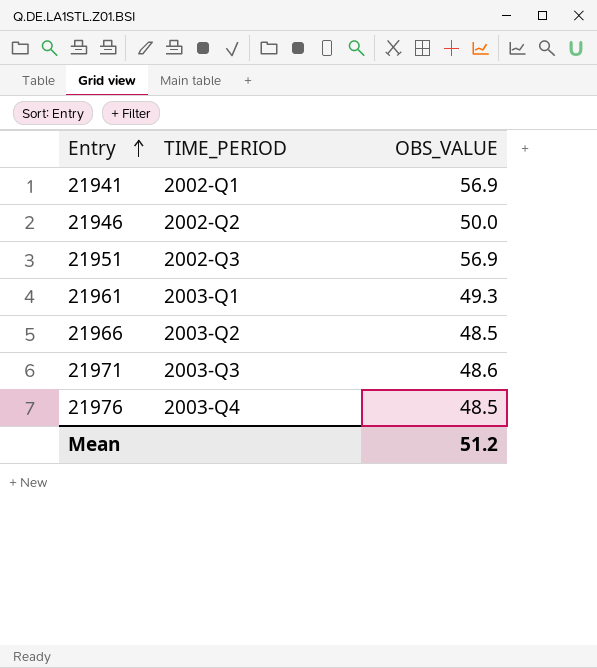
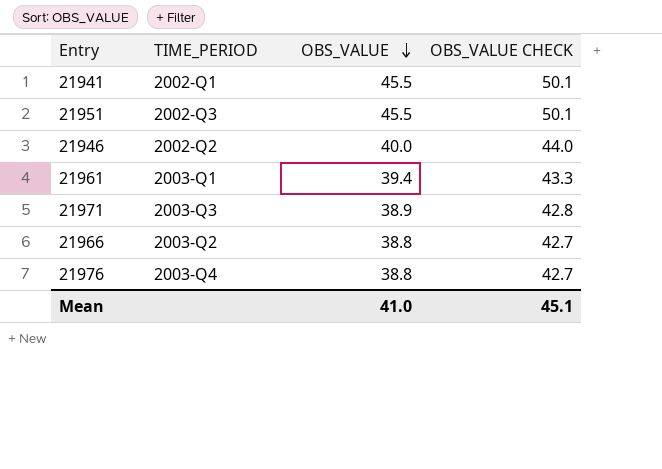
row order: Entry ascending -> OBS_VALUE descending
column OBS_VALUE CHECK | formula: none -> [OBS_VALUE] * 1.1
21941 | OBS_VALUE: 56.9 -> 45.5
21951 | OBS_VALUE: 56.9 -> 45.5
21946 | OBS_VALUE: 50.0 -> 40.0
21961 | OBS_VALUE: 49.3 -> 39.4
21971 | OBS_VALUE: 48.6 -> 38.9
21966 | OBS_VALUE: 48.5 -> 38.8
21976 | OBS_VALUE: 48.5 -> 38.8
Mean | OBS_VALUE: 51.2 -> 41.0

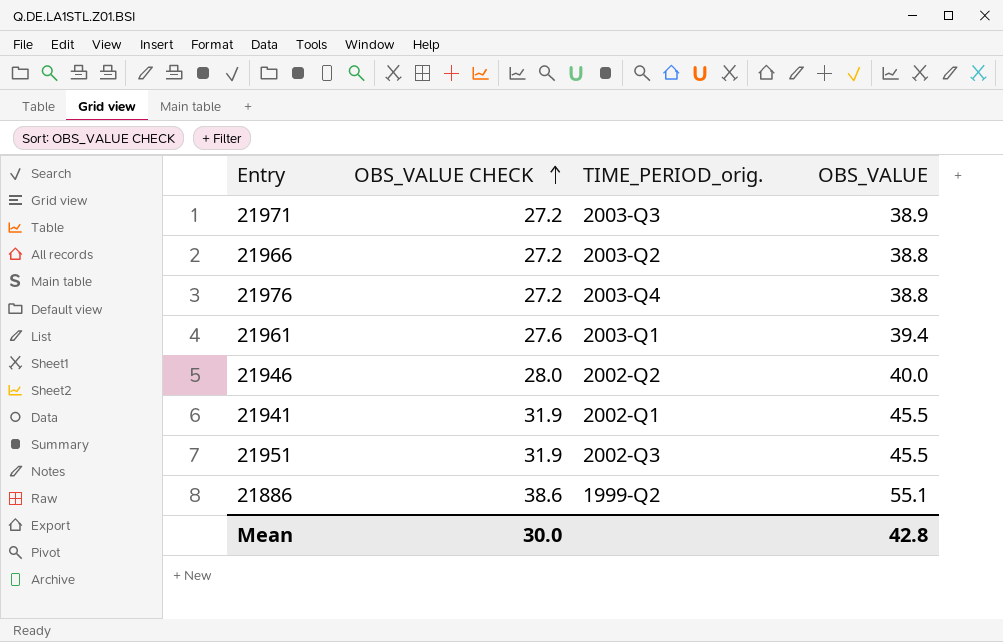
row order: OBS_VALUE descending -> OBS_VALUE CHECK ascending
column OBS_VALUE CHECK | formula: [OBS_VALUE] * 1.1 -> [OBS_VALUE] * 0.7
column OBS_VALUE CHECK | position: 4 -> 2
column name: TIME_PERIOD -> TIME_PERIOD_orig.
row 21886: none -> 38.6 | 1999-Q2 | 55.1
Mean | OBS_VALUE CHECK: 45.1 -> 30.0
Mean | OBS_VALUE: 41.0 -> 42.8

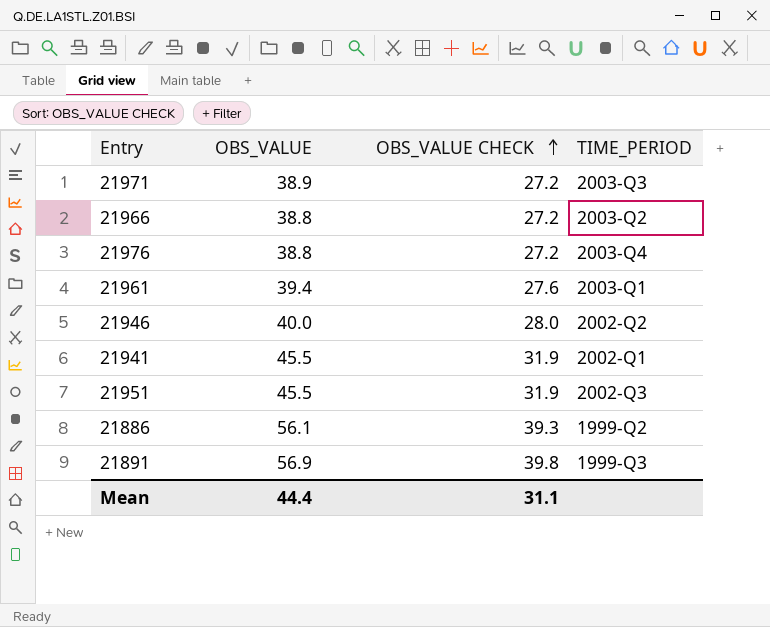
column OBS_VALUE | position: 4 -> 2
column name: TIME_PERIOD_orig. -> TIME_PERIOD
21886 | OBS_VALUE: 55.1 -> 56.1
21886 | OBS_VALUE CHECK: 38.6 -> 39.3
row 21891: none -> 56.9 | 39.8 | 1999-Q3
Mean | OBS_VALUE: 42.8 -> 44.4
Mean | OBS_VALUE CHECK: 30.0 -> 31.1

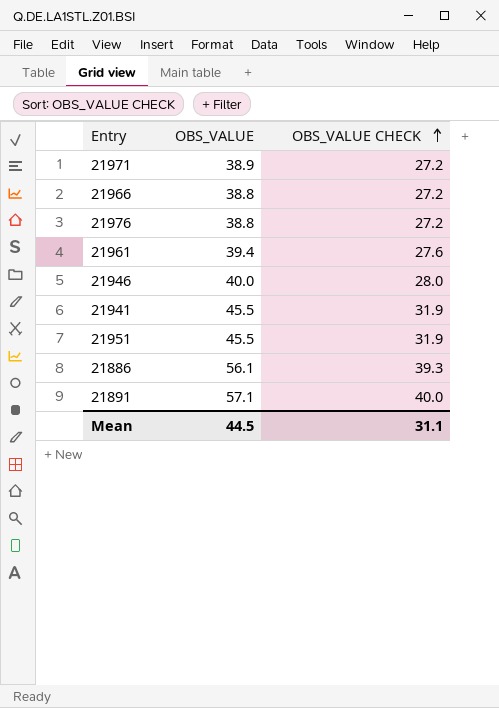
column TIME_PERIOD | position: 4 -> none
21891 | OBS_VALUE: 56.9 -> 57.1
21891 | OBS_VALUE CHECK: 39.8 -> 40.0
Mean | OBS_VALUE: 44.4 -> 44.5

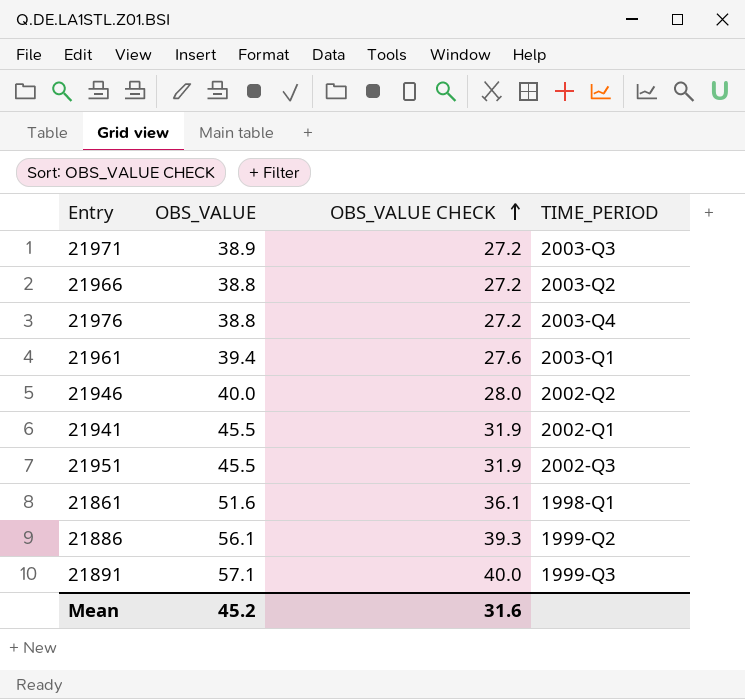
column TIME_PERIOD | position: none -> 4
row 21861: none -> 51.6 | 36.1 | 1998-Q1
Mean | OBS_VALUE: 44.5 -> 45.2
Mean | OBS_VALUE CHECK: 31.1 -> 31.6

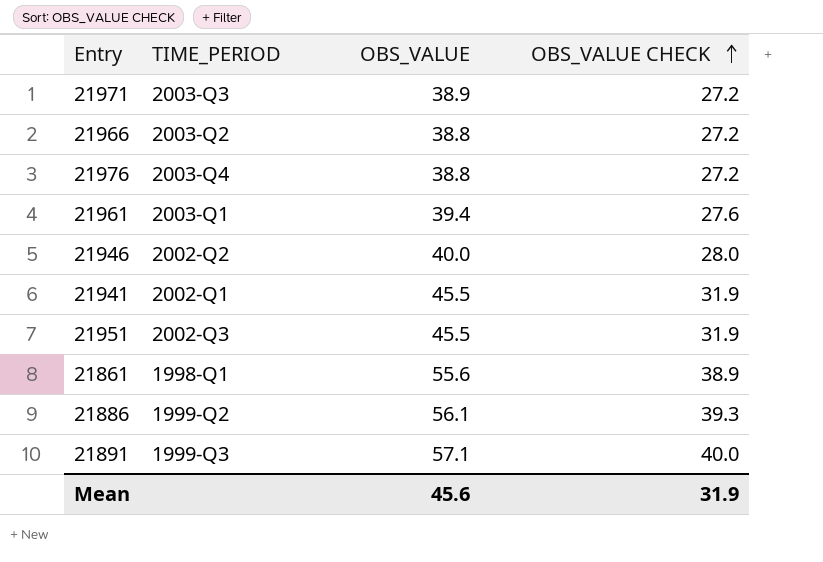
column TIME_PERIOD | position: 4 -> 2
21861 | OBS_VALUE: 51.6 -> 55.6
21861 | OBS_VALUE CHECK: 36.1 -> 38.9
Mean | OBS_VALUE: 45.2 -> 45.6
Mean | OBS_VALUE CHECK: 31.6 -> 31.9

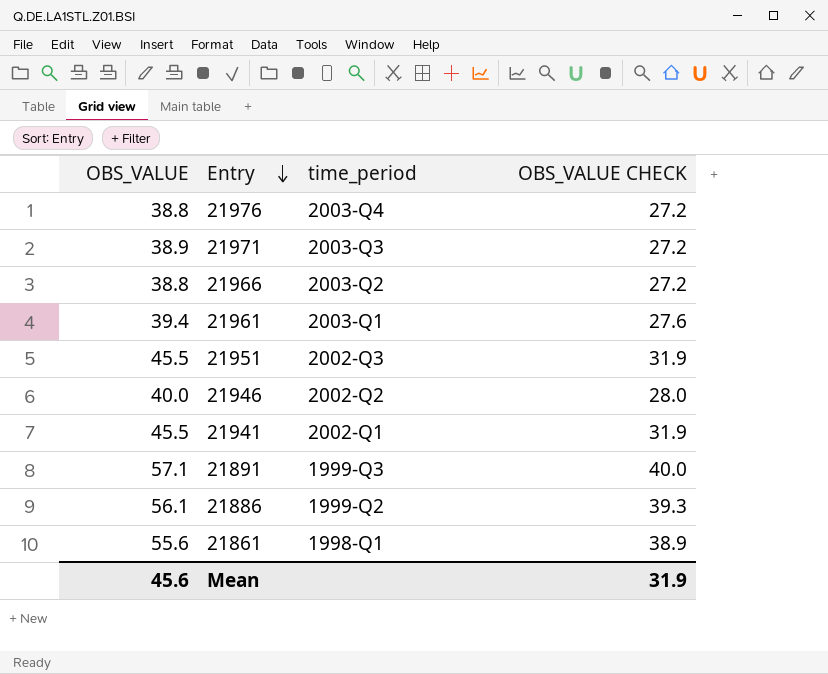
row order: OBS_VALUE CHECK ascending -> Entry descending
column OBS_VALUE | position: 3 -> 1
column name: TIME_PERIOD -> time_period

